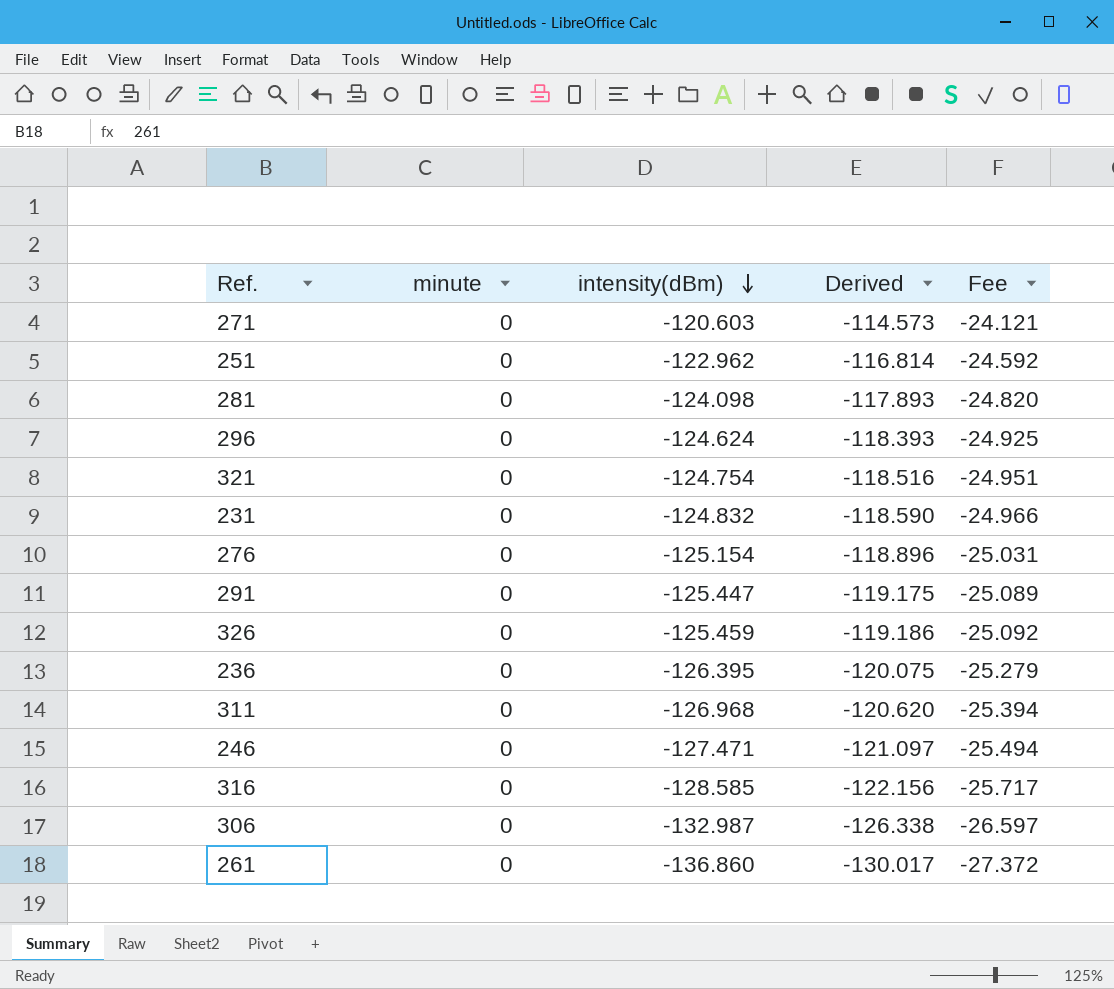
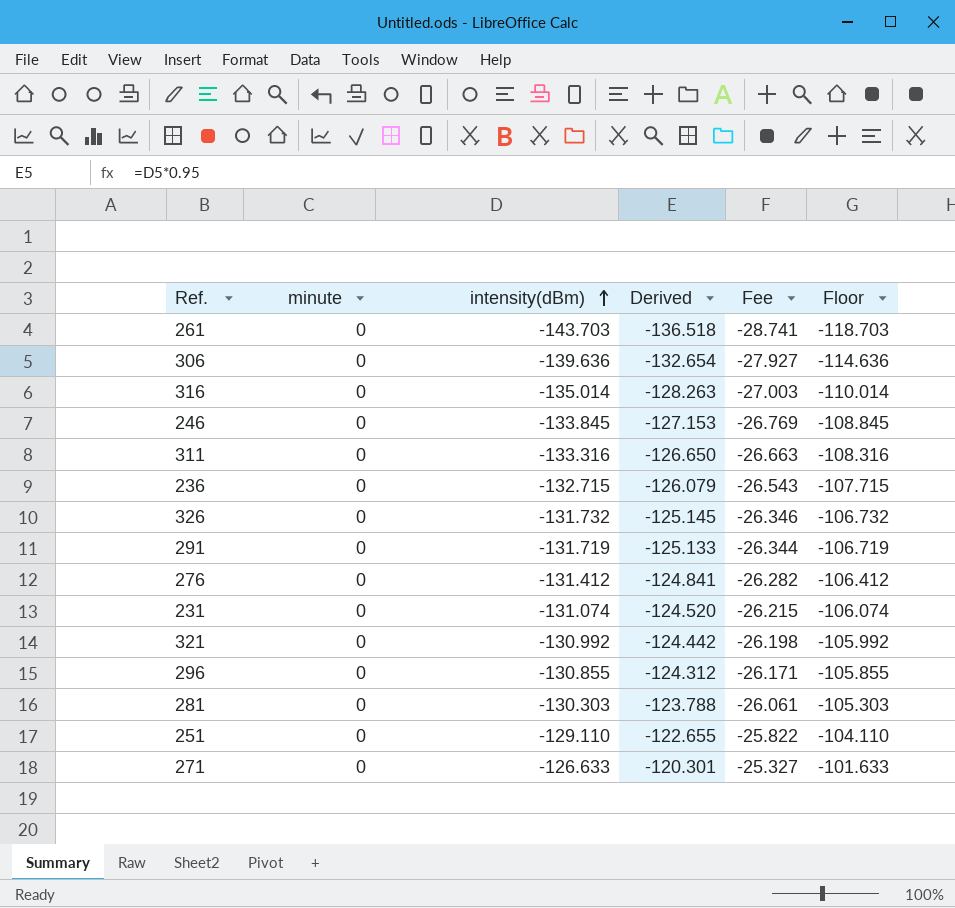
row order: intensity(dBm) descending -> intensity(dBm) ascending
column Floor | formula: none -> [intensity(dBm)] + 25
261 | intensity(dBm): -136.860 -> -143.703
261 | Derived: -130.017 -> -136.518
261 | Fee: -27.372 -> -28.741
306 | intensity(dBm): -132.987 -> -139.636
306 | Derived: -126.338 -> -132.654
306 | Fee: -26.597 -> -27.927
316 | intensity(dBm): -128.585 -> -135.014
316 | Derived: -122.156 -> -128.263
316 | Fee: -25.717 -> -27.003
246 | intensity(dBm): -127.471 -> -133.845
246 | Derived: -121.097 -> -127.153
246 | Fee: -25.494 -> -26.769
311 | intensity(dBm): -126.968 -> -133.316
311 | Derived: -120.620 -> -126.650
311 | Fee: -25.394 -> -26.663
236 | intensity(dBm): -126.395 -> -132.715
236 | Derived: -120.075 -> -126.079
236 | Fee: -25.279 -> -26.543
326 | intensity(dBm): -125.459 -> -131.732
326 | Derived: -119.186 -> -125.145
326 | Fee: -25.092 -> -26.346
291 | intensity(dBm): -125.447 -> -131.719
291 | Derived: -119.175 -> -125.133
291 | Fee: -25.089 -> -26.344
276 | intensity(dBm): -125.154 -> -131.412
276 | Derived: -118.896 -> -124.841
276 | Fee: -25.031 -> -26.282
231 | intensity(dBm): -124.832 -> -131.074
231 | Derived: -118.590 -> -124.520
231 | Fee: -24.966 -> -26.215
321 | intensity(dBm): -124.754 -> -130.992
321 | Derived: -118.516 -> -124.442
321 | Fee: -24.951 -> -26.198
296 | intensity(dBm): -124.624 -> -130.855
296 | Derived: -118.393 -> -124.312
296 | Fee: -24.925 -> -26.171
281 | intensity(dBm): -124.098 -> -130.303
281 | Derived: -117.893 -> -123.788
281 | Fee: -24.820 -> -26.061
251 | intensity(dBm): -122.962 -> -129.110
251 | Derived: -116.814 -> -122.655
251 | Fee: -24.592 -> -25.822
271 | intensity(dBm): -120.603 -> -126.633
271 | Derived: -114.573 -> -120.301
271 | Fee: -24.121 -> -25.327

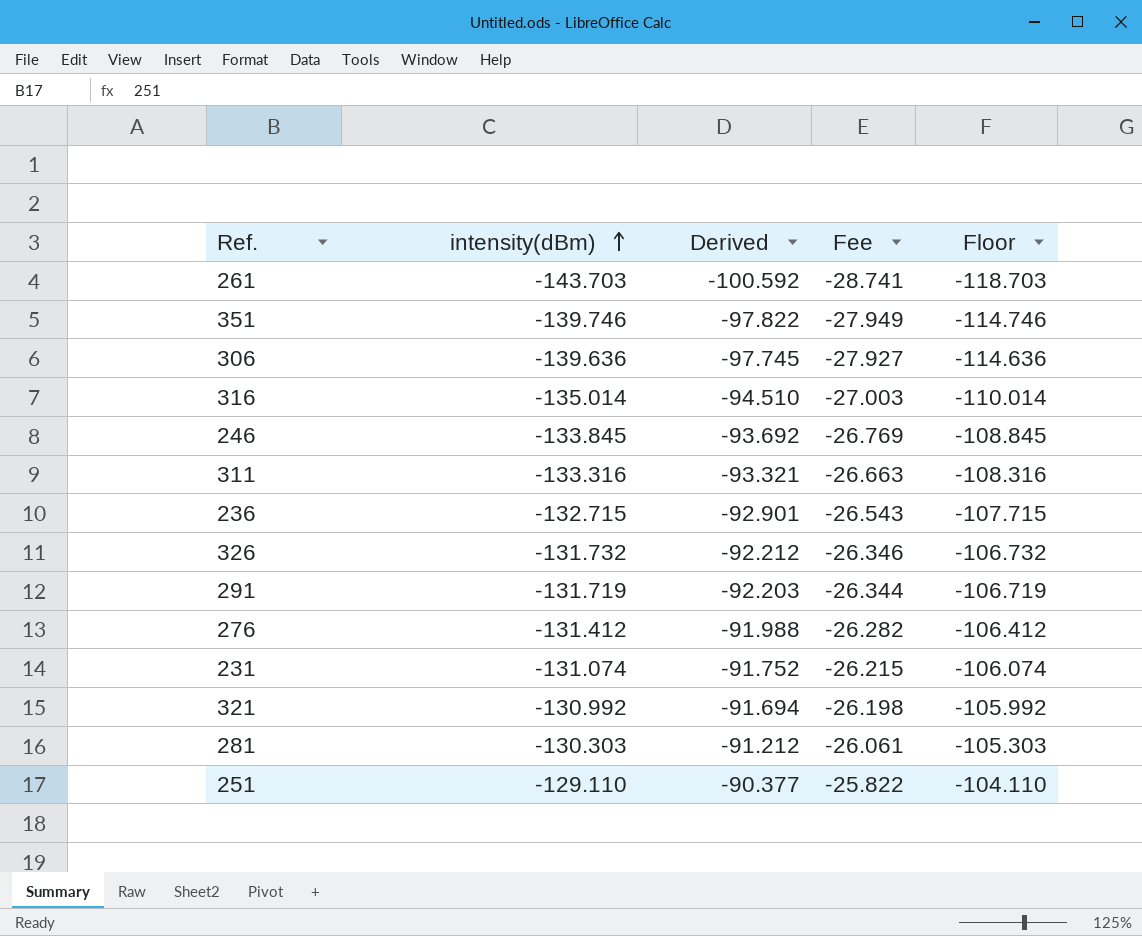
column minute | position: 2 -> none
column Derived | formula: [intensity(dBm)] * 0.95 -> [intensity(dBm)] * 0.7
row 296: 0 | -130.855 | -124.312 | -26.171 | -105.855 -> none
row 271: 0 | -126.633 | -120.301 | -25.327 | -101.633 -> none
row 351: none -> -139.746 | -97.822 | -27.949 | -114.746

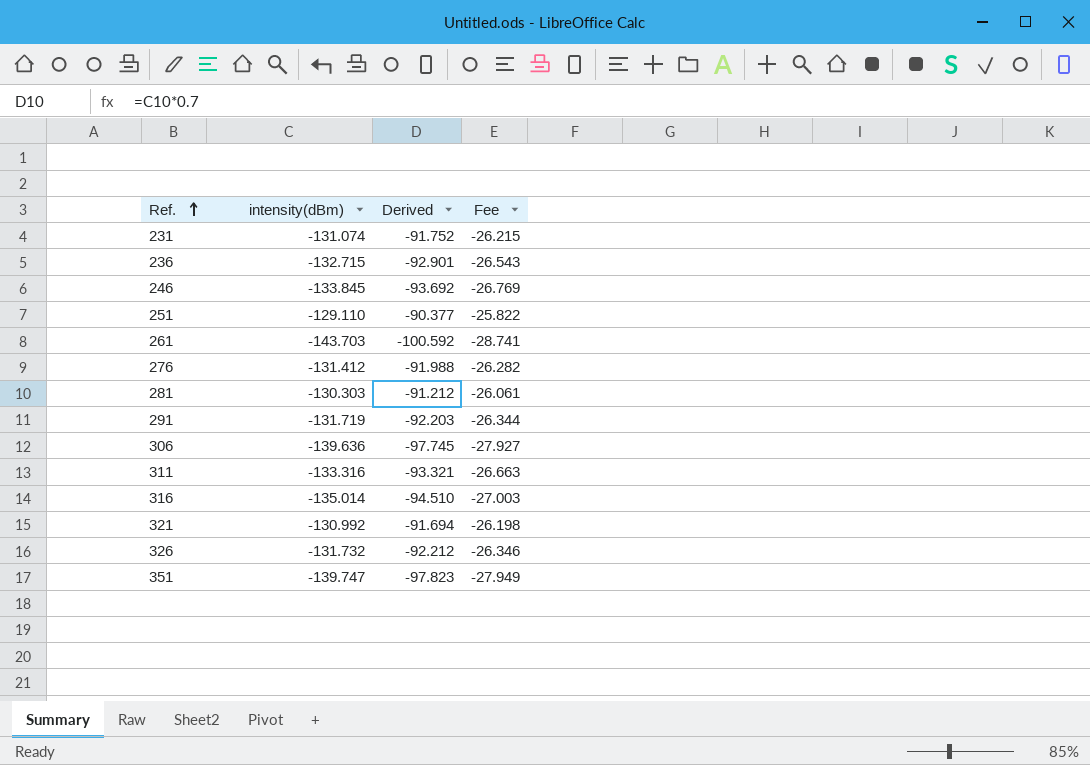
row order: intensity(dBm) ascending -> Ref. ascending
column Floor | formula: [intensity(dBm)] + 25 -> none
351 | intensity(dBm): -139.746 -> -139.747
351 | Derived: -97.822 -> -97.823

